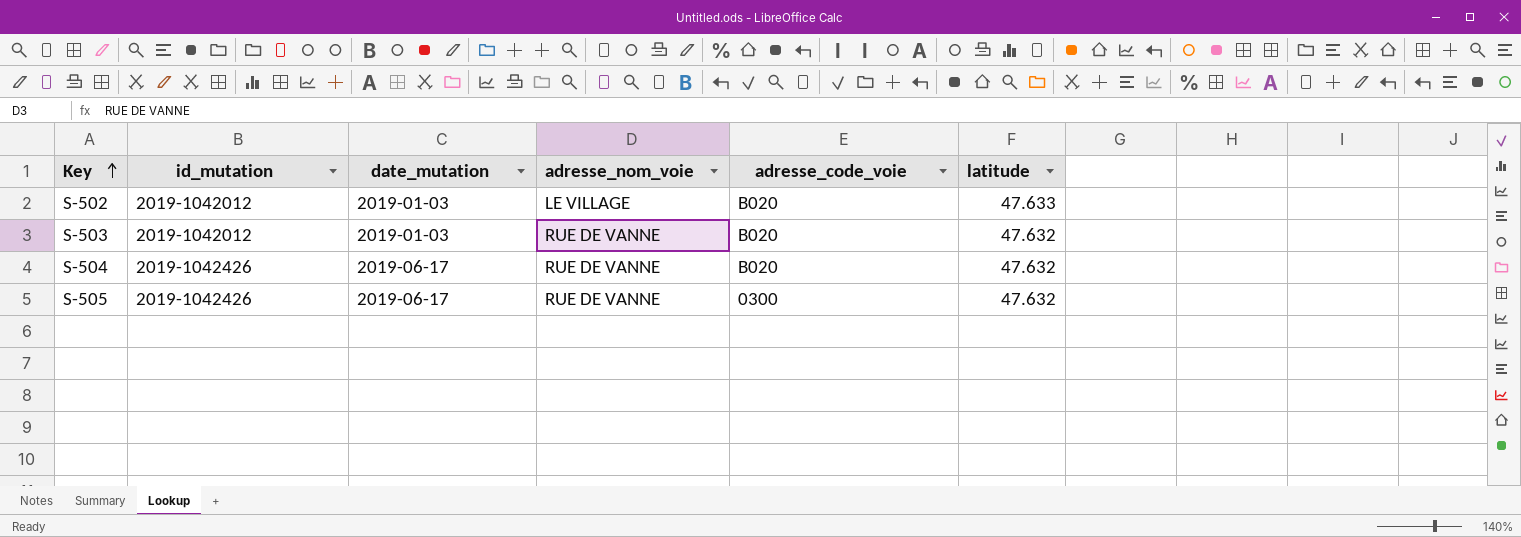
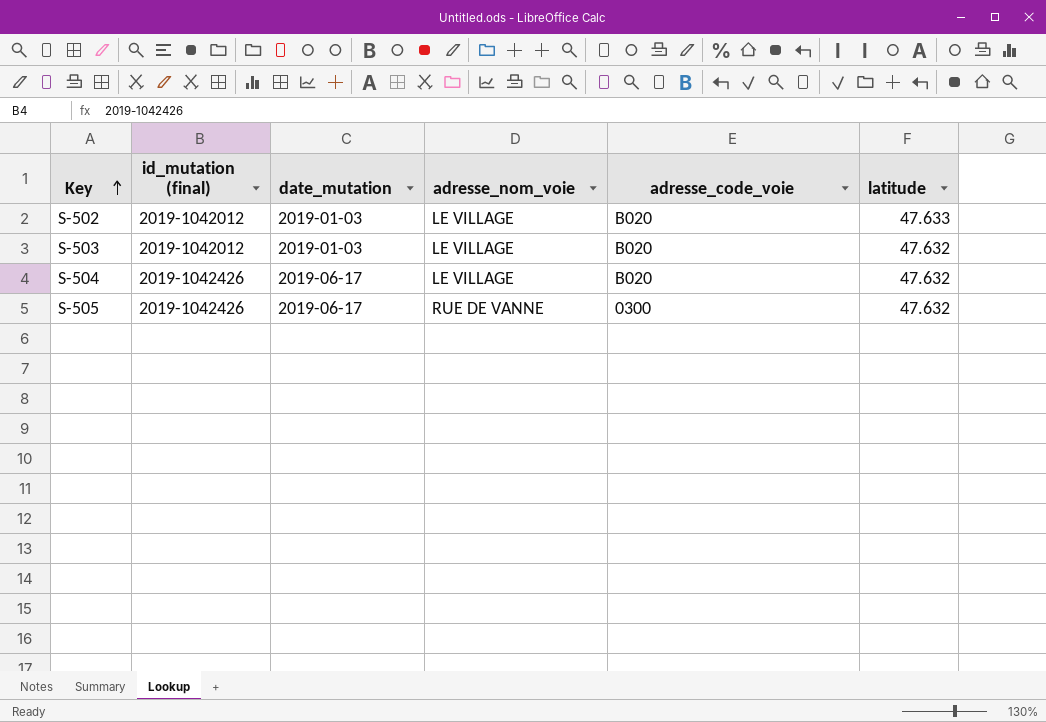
column name: id_mutation -> id_mutation (final)
S-503 | adresse_nom_voie: RUE DE VANNE -> LE VILLAGE
S-504 | adresse_nom_voie: RUE DE VANNE -> LE VILLAGE

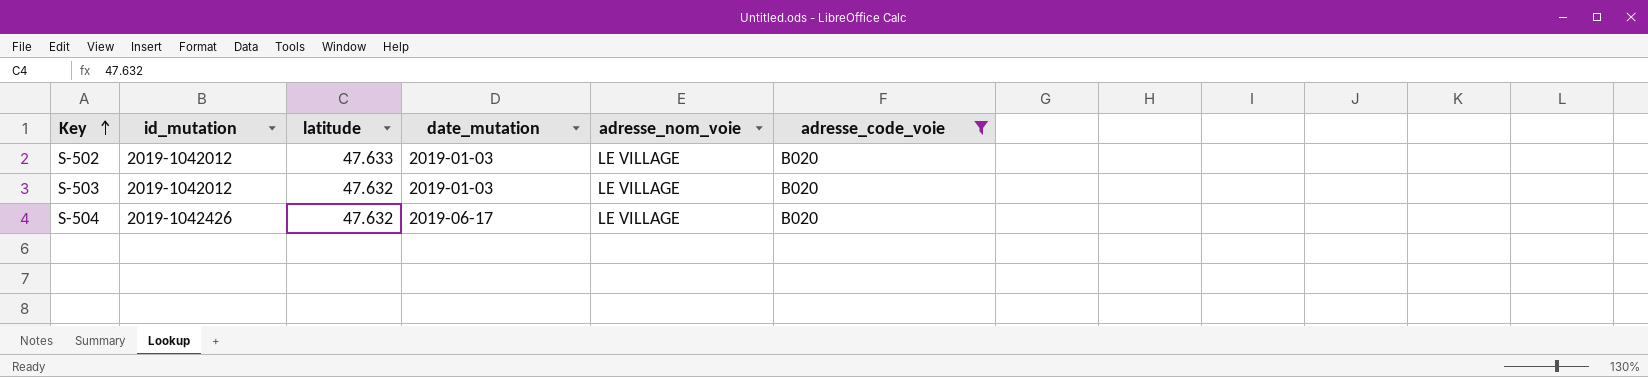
filter: none -> adresse_code_voie = B020
column name: id_mutation (final) -> id_mutation
column latitude | position: 6 -> 3

